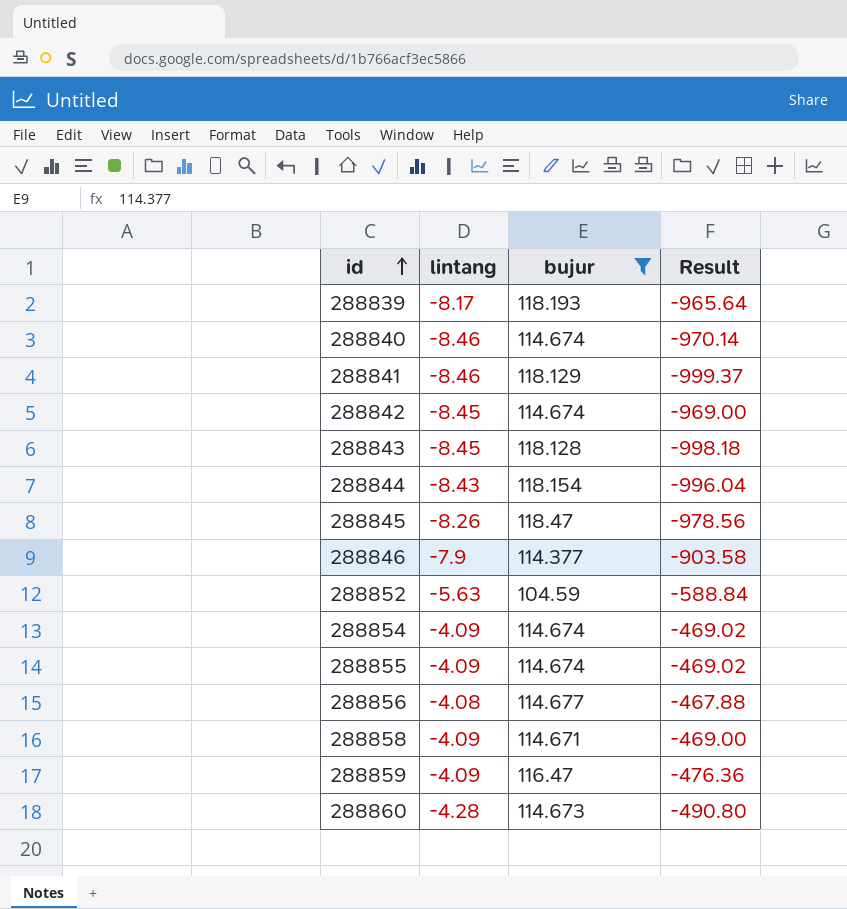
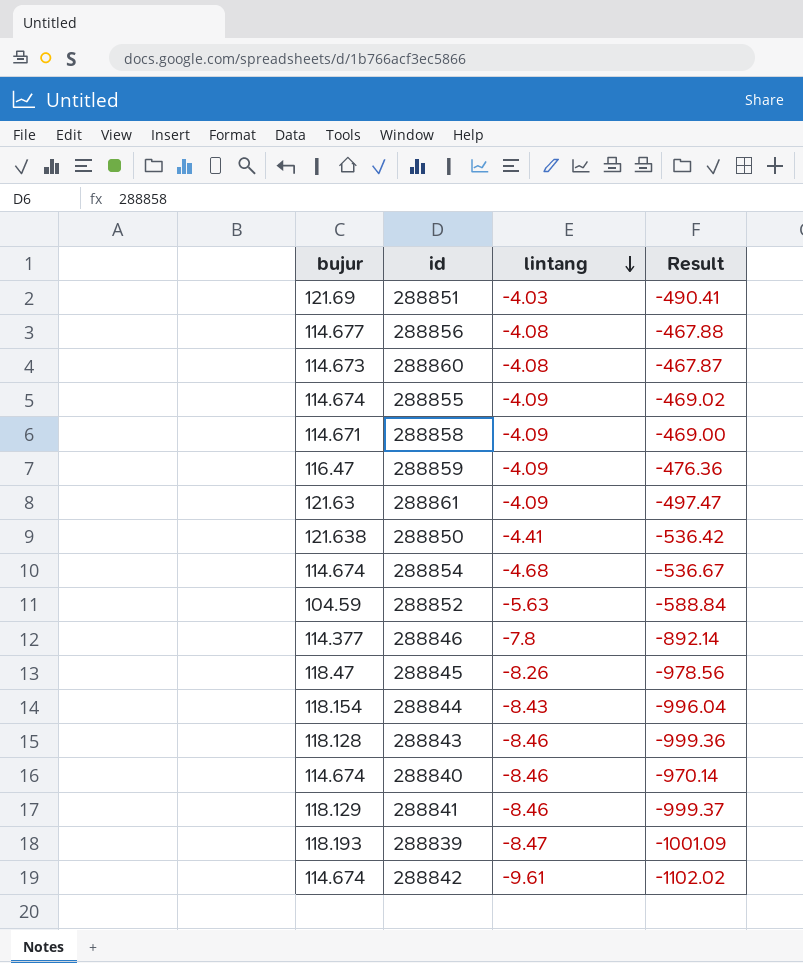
filter: bujur <= 118.47 -> none
row order: id ascending -> lintang descending
column bujur | position: 3 -> 1
288860 | lintang: -4.28 -> -4.08
288860 | Result: -490.80 -> -467.87
288854 | lintang: -4.09 -> -4.68
288854 | Result: -469.02 -> -536.67
288846 | lintang: -7.9 -> -7.8
288846 | Result: -903.58 -> -892.14
288843 | lintang: -8.45 -> -8.46
288843 | Result: -998.18 -> -999.36
288839 | lintang: -8.17 -> -8.47
288839 | Result: -965.64 -> -1001.09
288842 | lintang: -8.45 -> -9.61
288842 | Result: -969.00 -> -1102.02

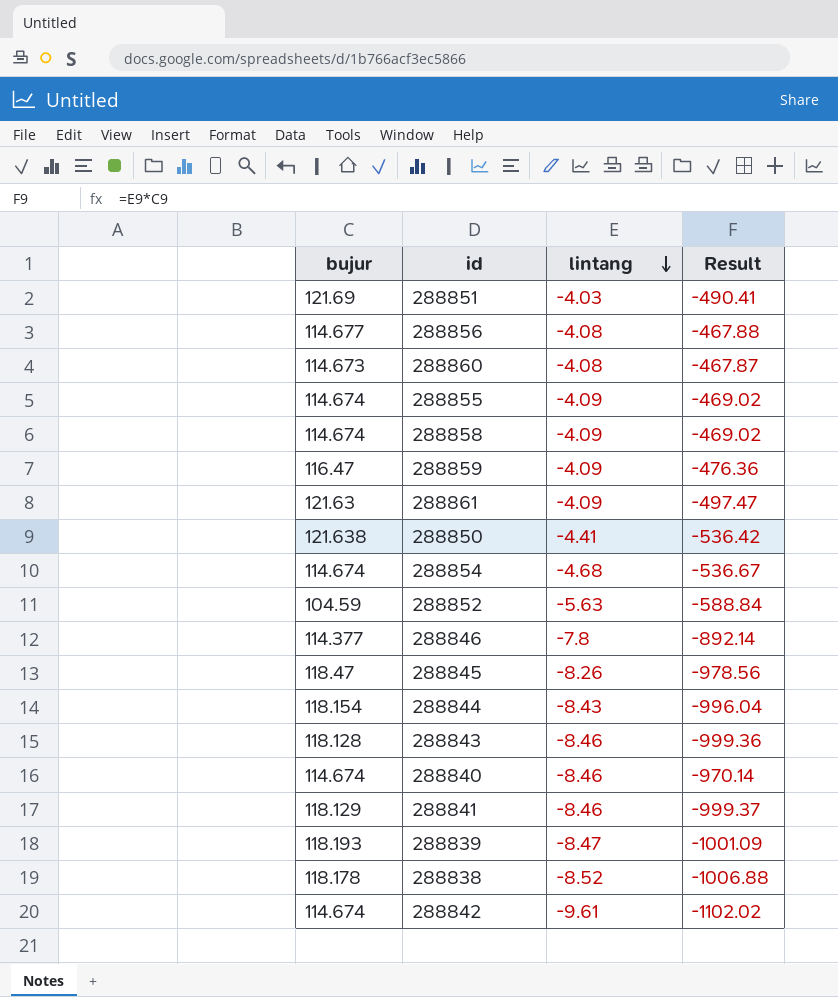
288858 | bujur: 114.671 -> 114.674
288858 | Result: -469.00 -> -469.02
row 288838: none -> 118.178 | -8.52 | -1006.88

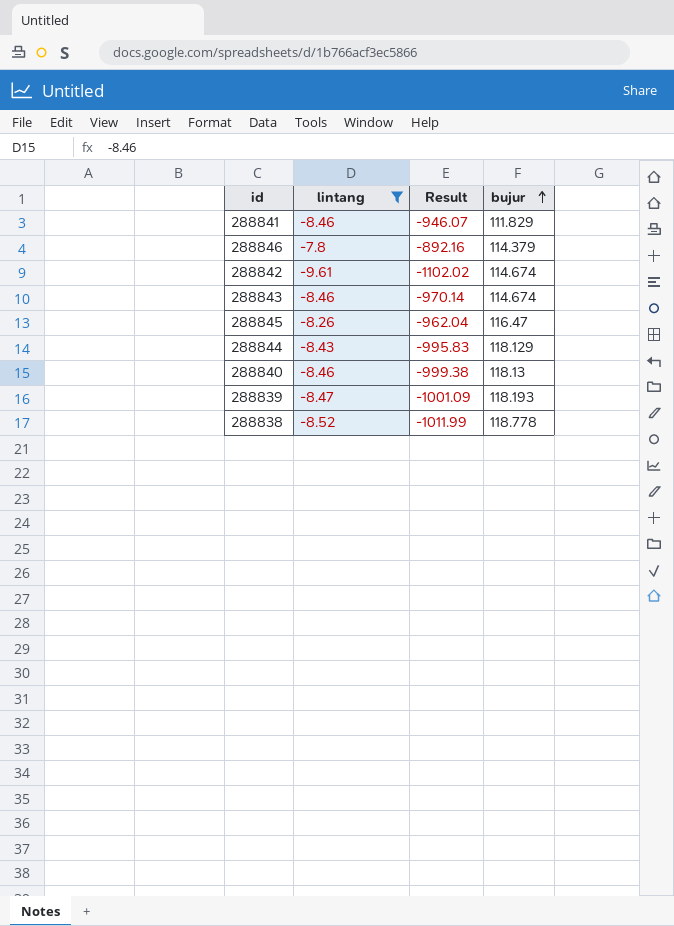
filter: none -> lintang <= -7.8
row order: lintang descending -> bujur ascending
column bujur | position: 1 -> 4
288841 | Result: -999.37 -> -946.07
288841 | bujur: 118.129 -> 111.829
288846 | Result: -892.14 -> -892.16
288846 | bujur: 114.377 -> 114.379
288843 | Result: -999.36 -> -970.14
288843 | bujur: 118.128 -> 114.674
288845 | Result: -978.56 -> -962.04
288845 | bujur: 118.47 -> 116.47
288844 | Result: -996.04 -> -995.83
288844 | bujur: 118.154 -> 118.129
288840 | Result: -970.14 -> -999.38
288840 | bujur: 114.674 -> 118.13
288838 | Result: -1006.88 -> -1011.99
288838 | bujur: 118.178 -> 118.778

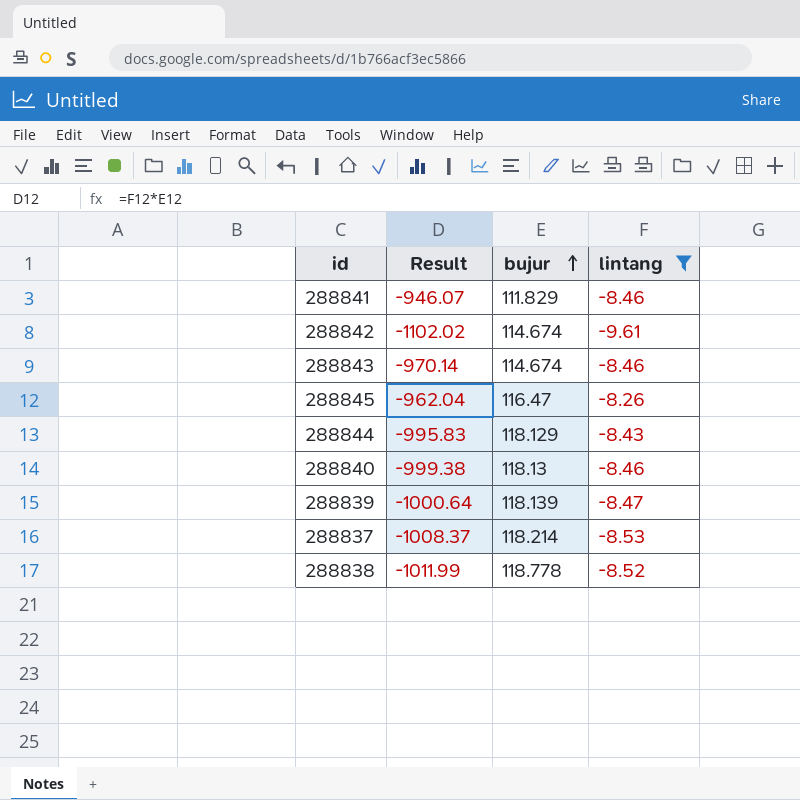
column lintang | position: 2 -> 4
row 288846: -7.8 | -892.16 | 114.379 -> none
288839 | Result: -1001.09 -> -1000.64
288839 | bujur: 118.193 -> 118.139
row 288837: none -> -1008.37 | 118.214 | -8.53

